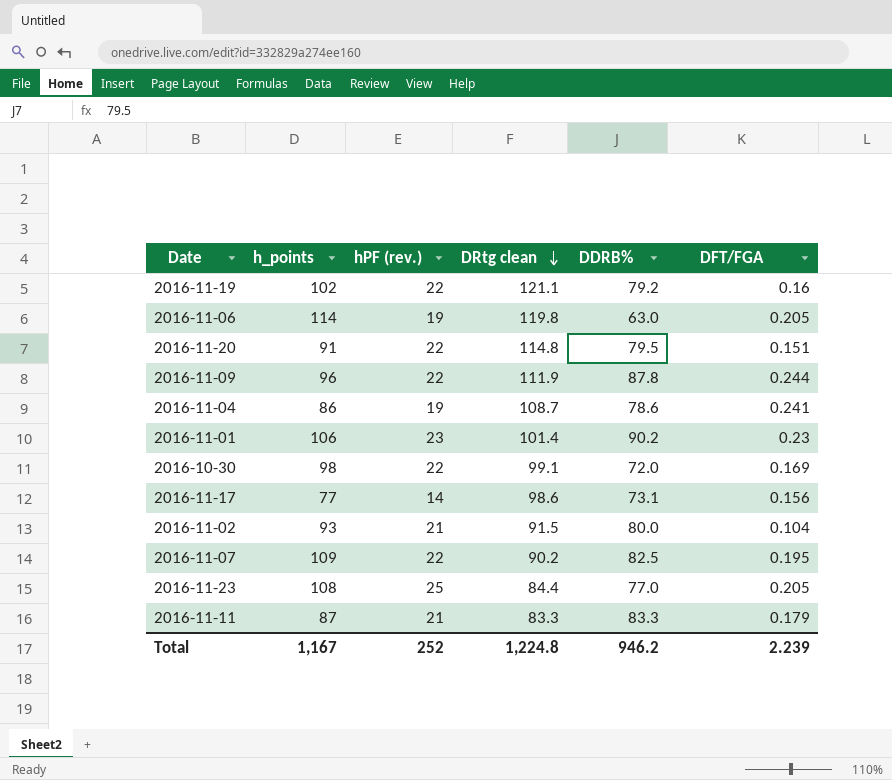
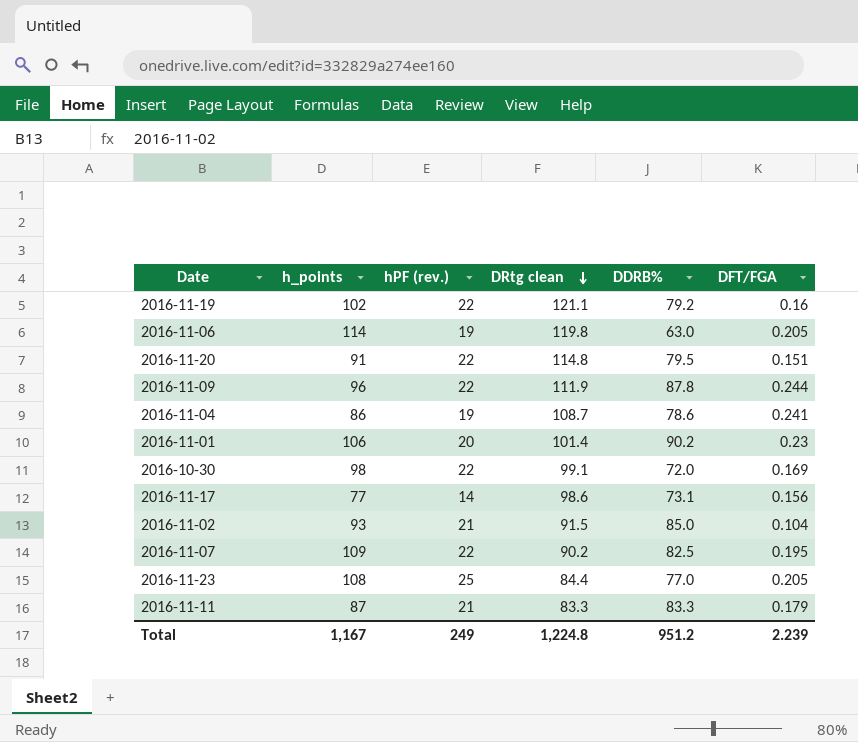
2016-11-01 | hPF (rev.): 23 -> 20
2016-11-02 | DDRB%: 80.0 -> 85.0
Total | hPF (rev.): 252 -> 249
Total | DDRB%: 946.2 -> 951.2

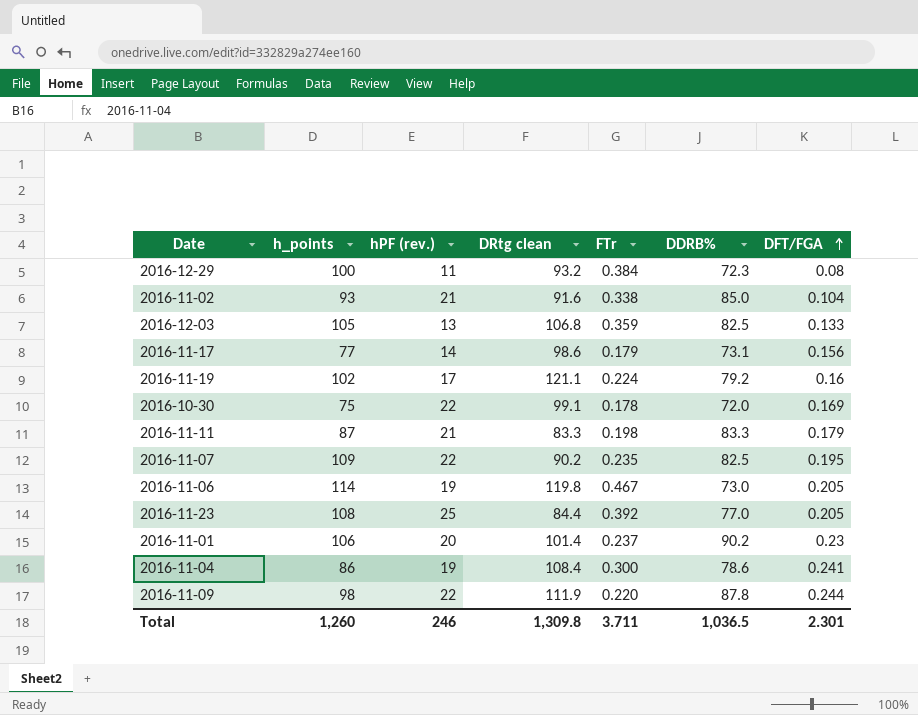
row order: DRtg clean descending -> DFT/FGA ascending
column FTr | position: none -> 5
row 2016-11-20: 91 | 22 | 114.8 | 79.5 | 0.151 -> none
row 2016-12-29: none -> 100 | 11 | 93.2 | 0.384 | 72.3 | 0.08
2016-11-02 | DRtg clean: 91.5 -> 91.6
row 2016-12-03: none -> 105 | 13 | 106.8 | 0.359 | 82.5 | 0.133
2016-11-19 | hPF (rev.): 22 -> 17
2016-10-30 | h_points: 98 -> 75
2016-11-06 | DDRB%: 63.0 -> 73.0
2016-11-04 | DRtg clean: 108.7 -> 108.4
2016-11-09 | h_points: 96 -> 98
Total | h_points: 1,167 -> 1,260
Total | hPF (rev.): 249 -> 246
Total | DRtg clean: 1,224.8 -> 1,309.8
Total | DDRB%: 951.2 -> 1,036.5
Total | DFT/FGA: 2.239 -> 2.301

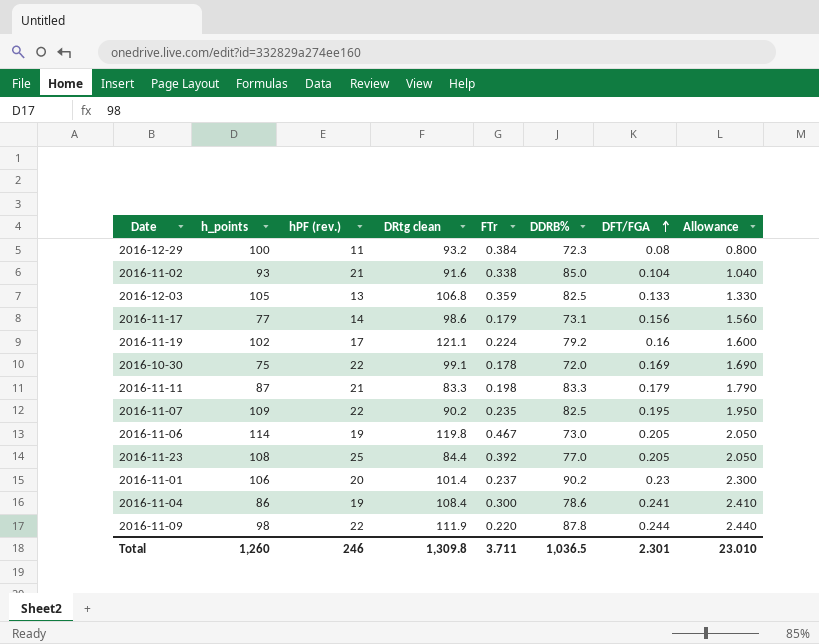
column Allowance | formula: none -> [DFT/FGA] * 10

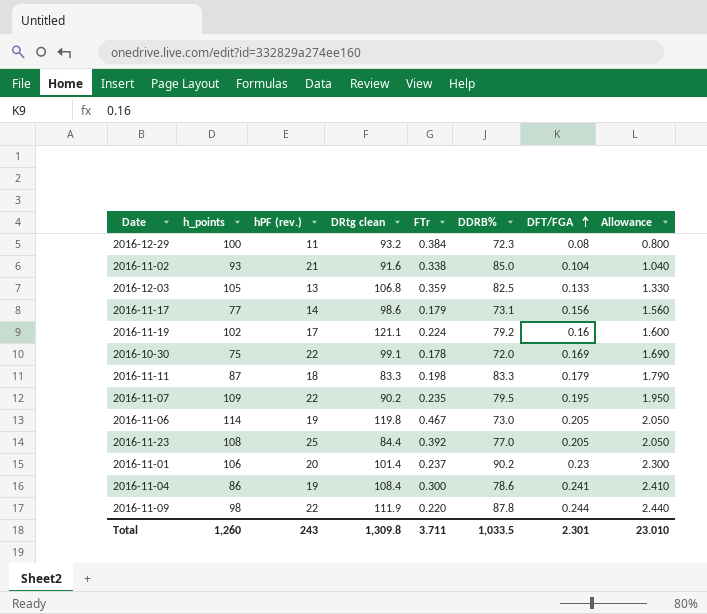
2016-11-11 | hPF (rev.): 21 -> 18
2016-11-07 | DDRB%: 82.5 -> 79.5
Total | hPF (rev.): 246 -> 243
Total | DDRB%: 1,036.5 -> 1,033.5

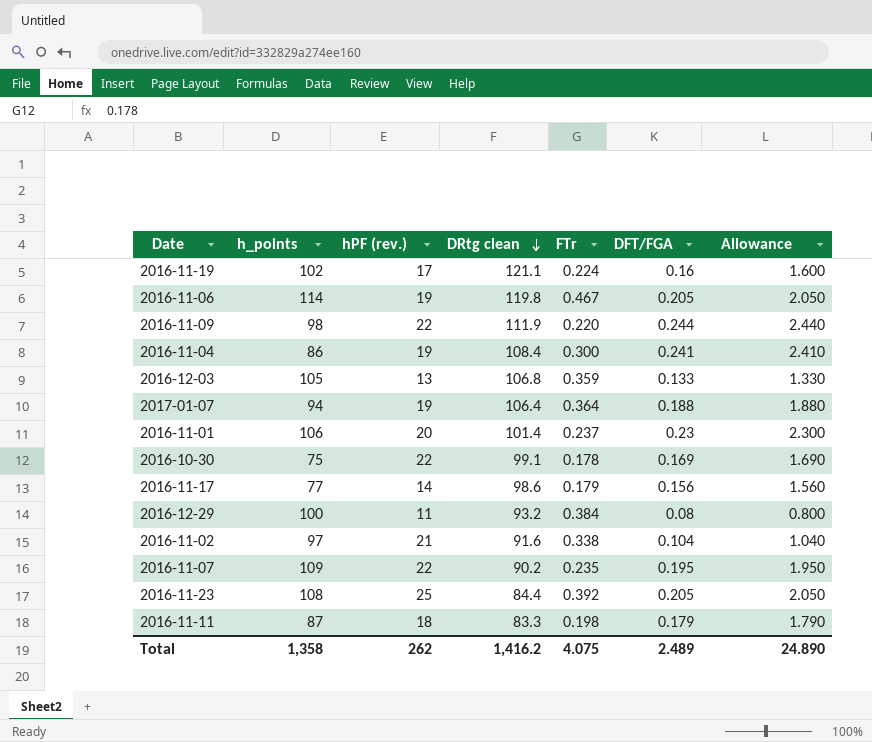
row order: DFT/FGA ascending -> DRtg clean descending
column DDRB% | position: 6 -> none
row 2017-01-07: none -> 94 | 19 | 106.4 | 0.364 | 0.188 | 1.880
2016-11-02 | h_points: 93 -> 97
Total | h_points: 1,260 -> 1,358
Total | hPF (rev.): 243 -> 262
Total | DRtg clean: 1,309.8 -> 1,416.2
Total | FTr: 3.711 -> 4.075
Total | DFT/FGA: 2.301 -> 2.489
Total | Allowance: 23.010 -> 24.890

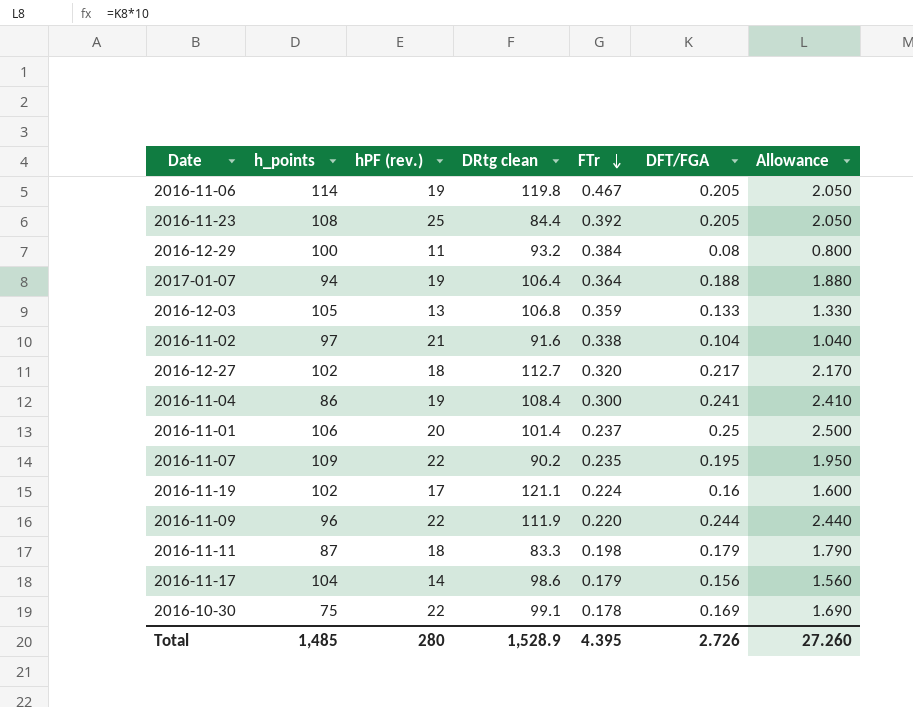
row order: DRtg clean descending -> FTr descending
row 2016-12-27: none -> 102 | 18 | 112.7 | 0.320 | 0.217 | 2.170
2016-11-01 | DFT/FGA: 0.23 -> 0.25
2016-11-01 | Allowance: 2.300 -> 2.500
2016-11-09 | h_points: 98 -> 96
2016-11-17 | h_points: 77 -> 104
Total | h_points: 1,358 -> 1,485
Total | hPF (rev.): 262 -> 280
Total | DRtg clean: 1,416.2 -> 1,528.9
Total | FTr: 4.075 -> 4.395
Total | DFT/FGA: 2.489 -> 2.726
Total | Allowance: 24.890 -> 27.260

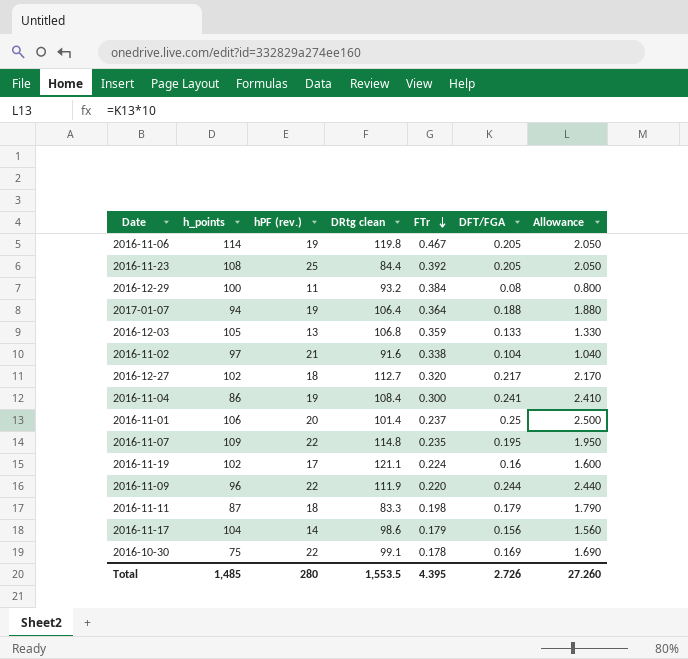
2016-11-07 | DRtg clean: 90.2 -> 114.8
Total | DRtg clean: 1,528.9 -> 1,553.5

